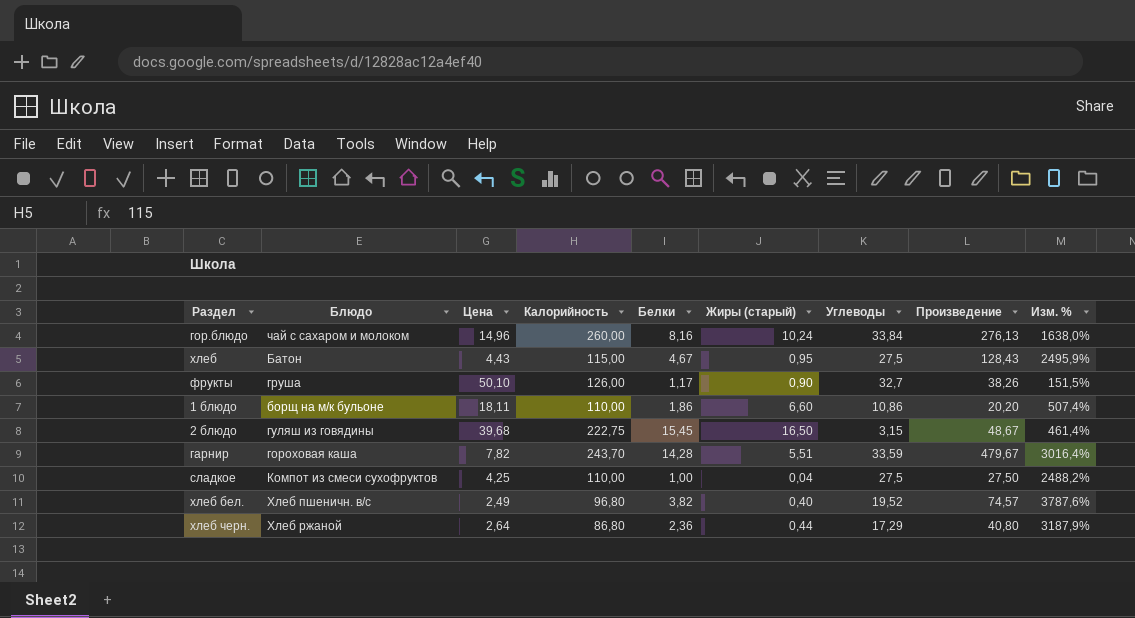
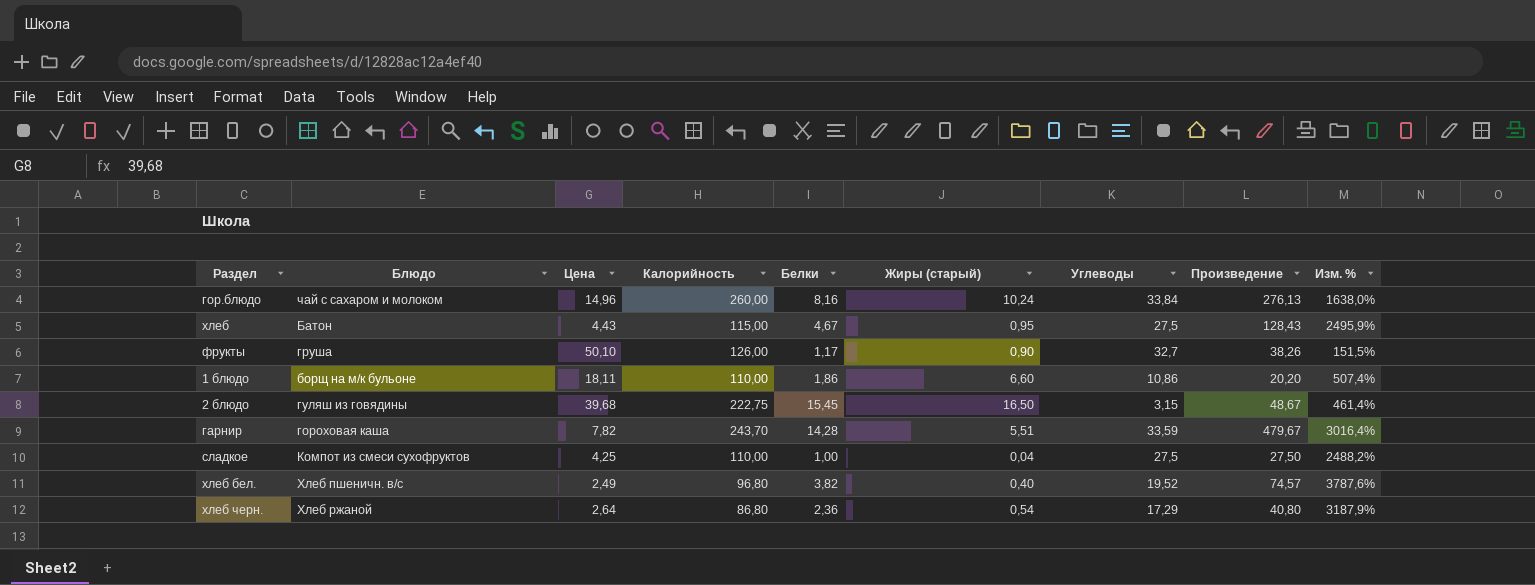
хлеб черн. | Жиры (старый): 0,44 -> 0,54

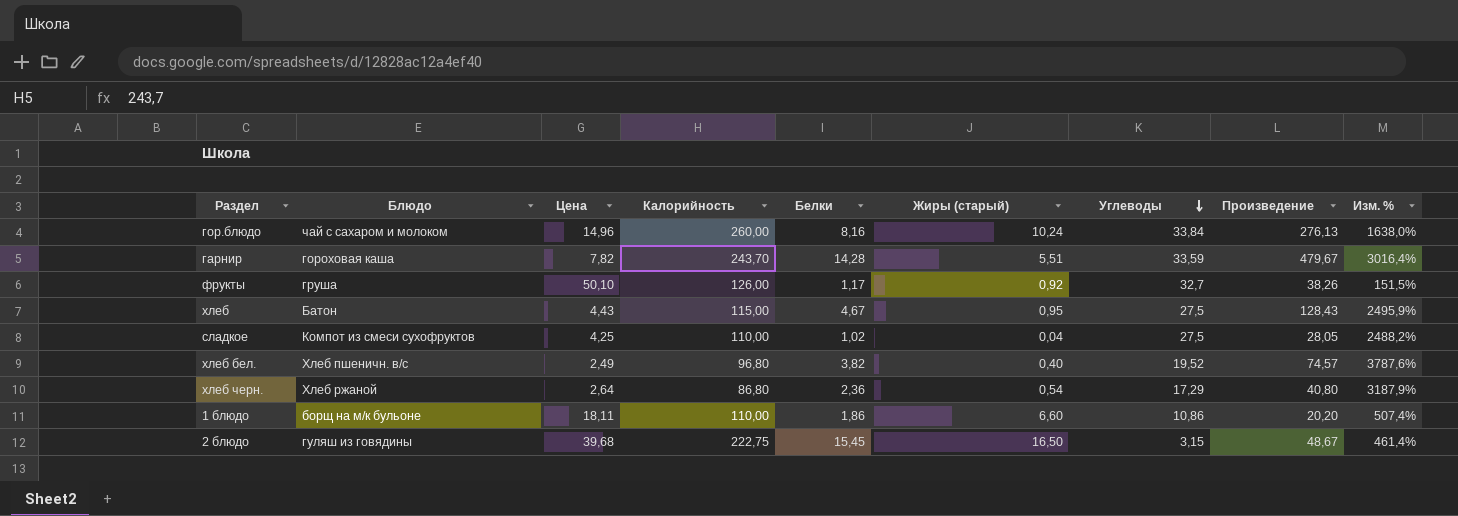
row order: none -> Углеводы descending
фрукты | Жиры (старый): 0,90 -> 0,92
сладкое | Белки: 1,00 -> 1,02
сладкое | Произведение: 27,50 -> 28,05

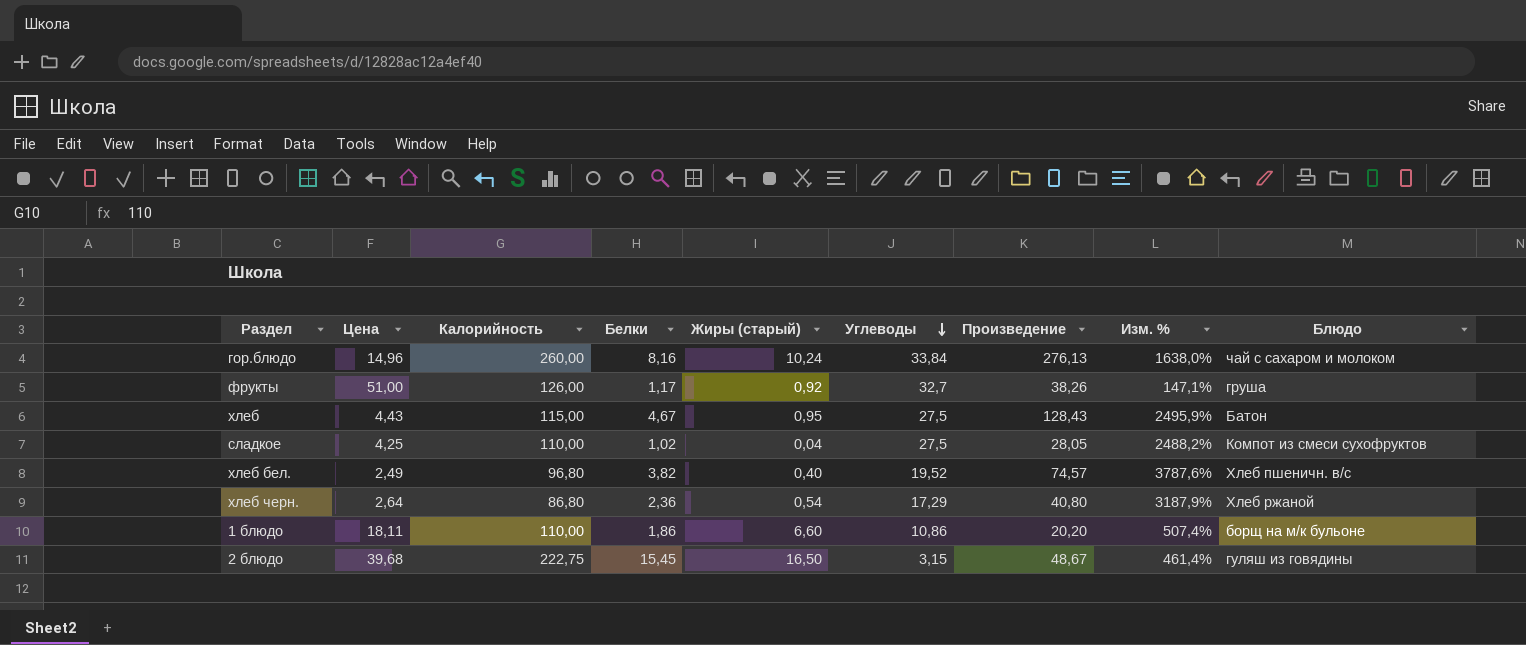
column Блюдо | position: 2 -> 9
row гарнир: гороховая каша | 7,82 | 243,70 | 14,28 | 5,51 | 33,59 | 479,67 | 3016,4% -> none
фрукты | Цена: 50,10 -> 51,00
фрукты | Изм. %: 151,5% -> 147,1%

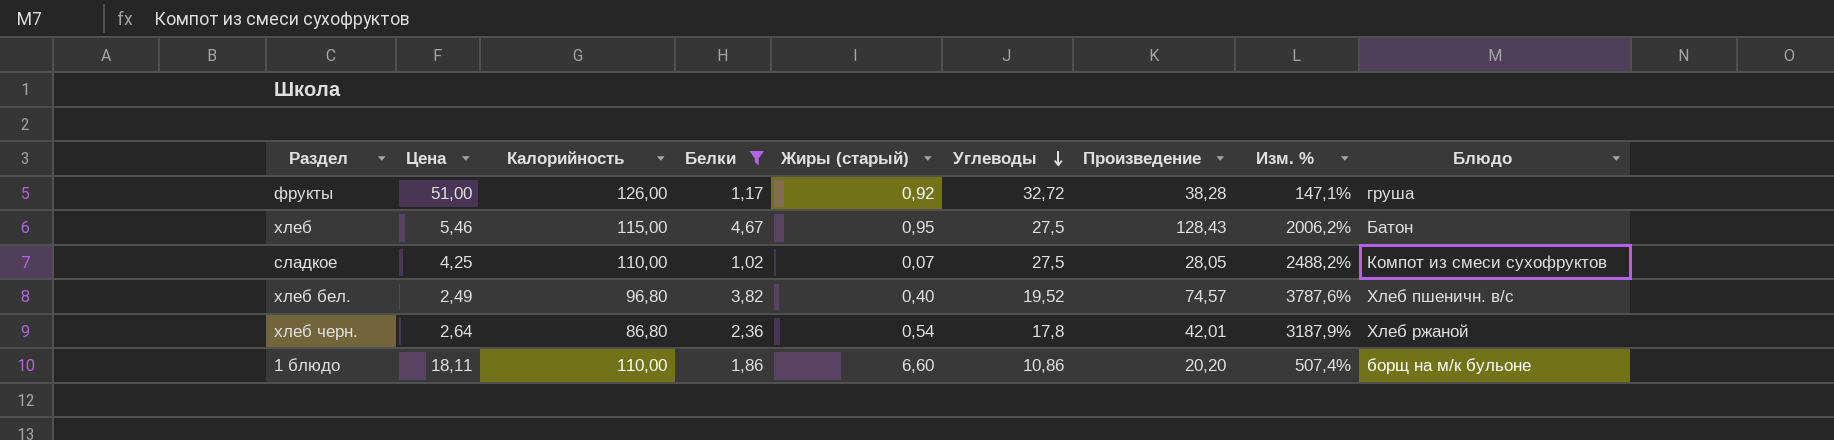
filter: none -> Белки <= 4,67
фрукты | Углеводы: 32,7 -> 32,72
фрукты | Произведение: 38,26 -> 38,28
хлеб | Цена: 4,43 -> 5,46
хлеб | Изм. %: 2495,9% -> 2006,2%
сладкое | Жиры (старый): 0,04 -> 0,07
хлеб черн. | Углеводы: 17,29 -> 17,8
хлеб черн. | Произведение: 40,80 -> 42,01

